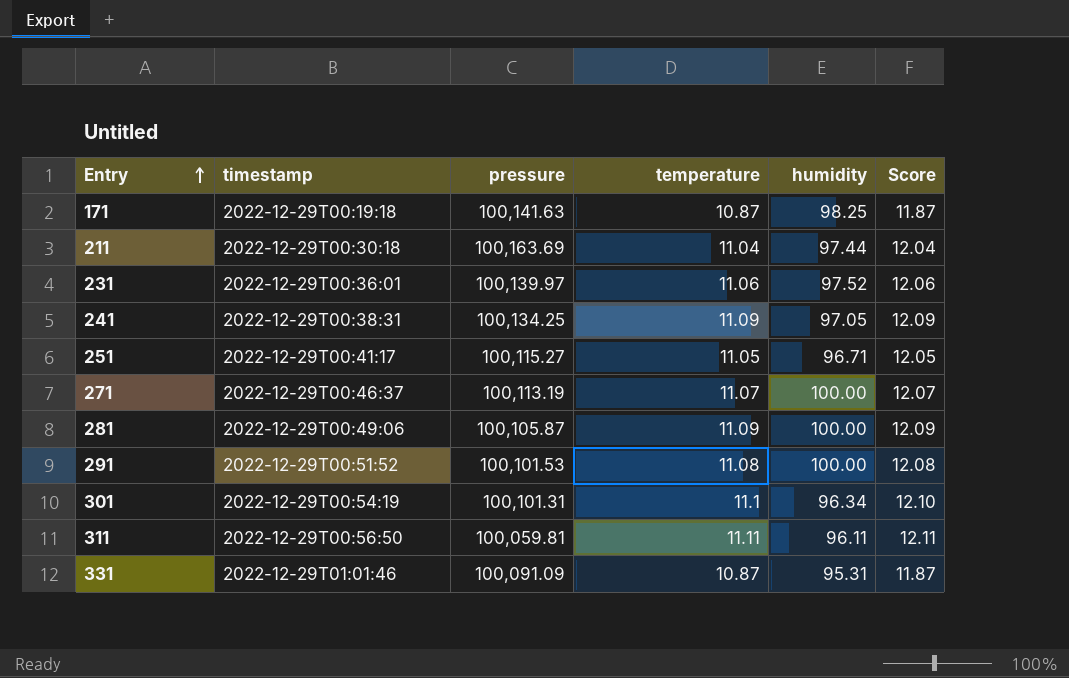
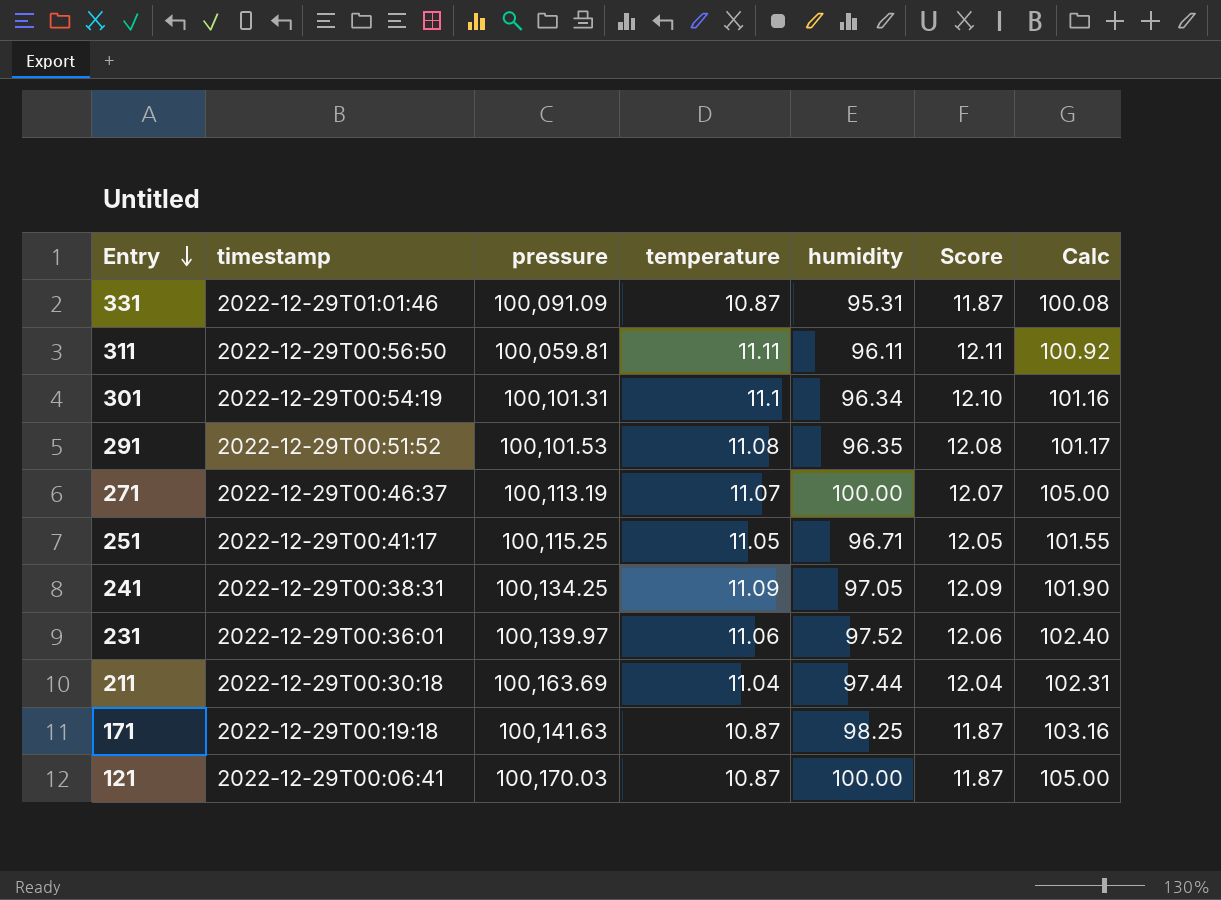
row order: Entry ascending -> Entry descending
column Calc | formula: none -> [humidity] * 1.05
row 281: 2022-12-29T00:49:06 | 100,105.87 | 11.09 | 100.00 | 12.09 -> none
291 | humidity: 100.00 -> 96.35
251 | pressure: 100,115.27 -> 100,115.25
row 121: none -> 2022-12-29T00:06:41 | 100,170.03 | 10.87 | 100.00 | 11.87 | 105.00

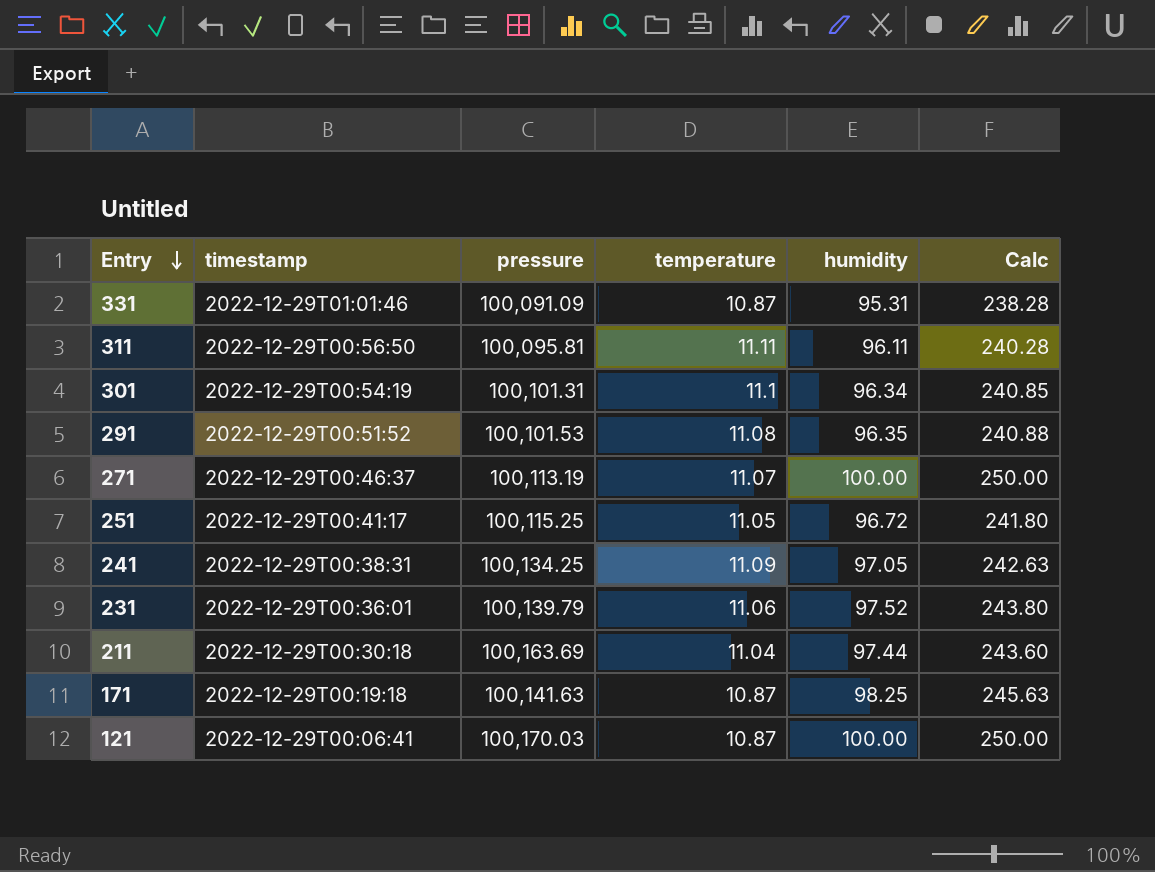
column Score | formula: [temperature] + 1 -> none
column Calc | formula: [humidity] * 1.05 -> [humidity] * 2.5
311 | pressure: 100,059.81 -> 100,095.81
251 | humidity: 96.71 -> 96.72
231 | pressure: 100,139.97 -> 100,139.79

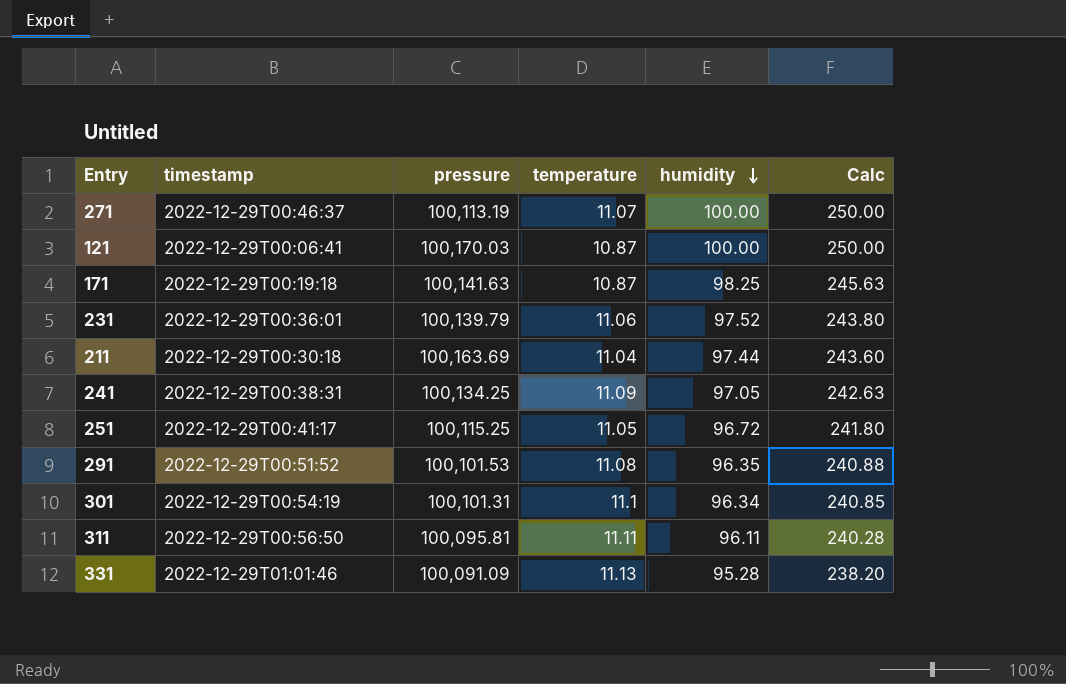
row order: Entry descending -> humidity descending
331 | temperature: 10.87 -> 11.13
331 | humidity: 95.31 -> 95.28
331 | Calc: 238.28 -> 238.20

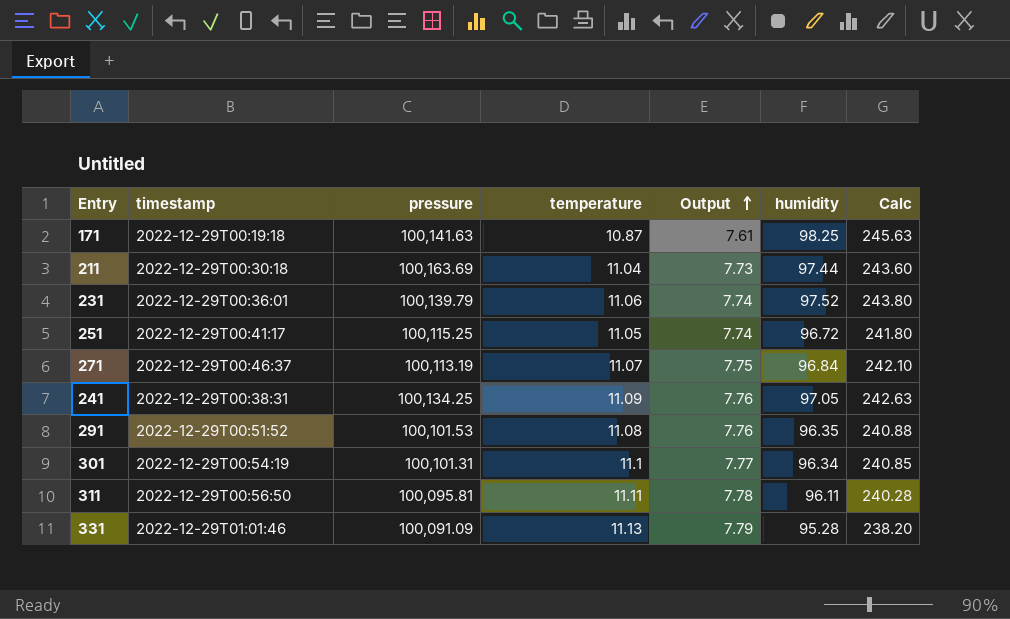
row order: humidity descending -> Output ascending
column Output | formula: none -> [temperature] * 0.7
row 121: 2022-12-29T00:06:41 | 100,170.03 | 10.87 | 100.00 | 250.00 -> none
271 | humidity: 100.00 -> 96.84
271 | Calc: 250.00 -> 242.10

